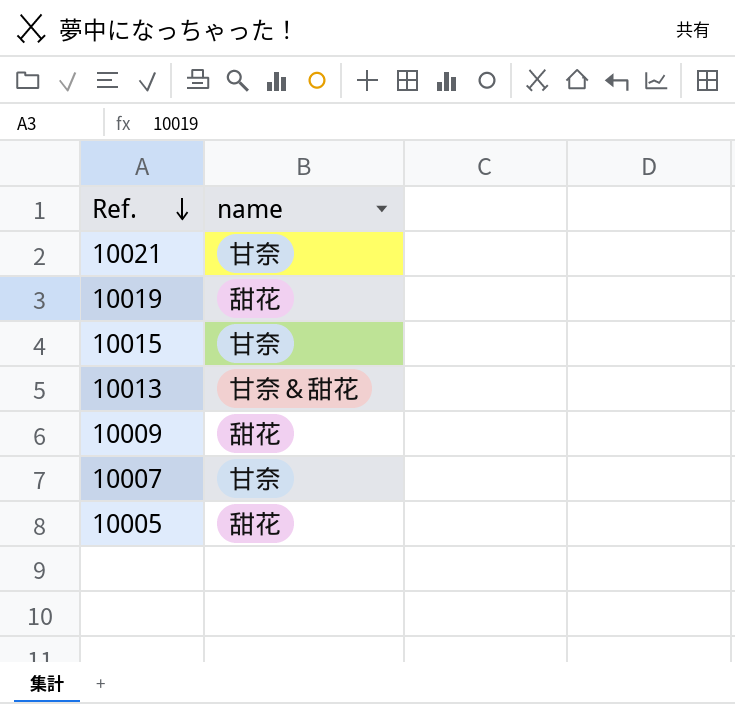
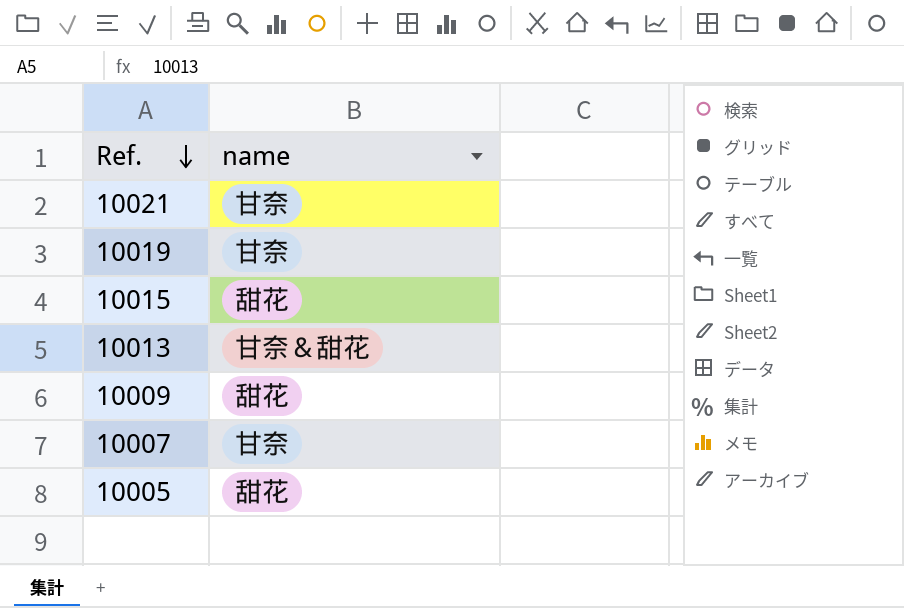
10019 | name: 甜花 -> 甘奈
10015 | name: 甘奈 -> 甜花

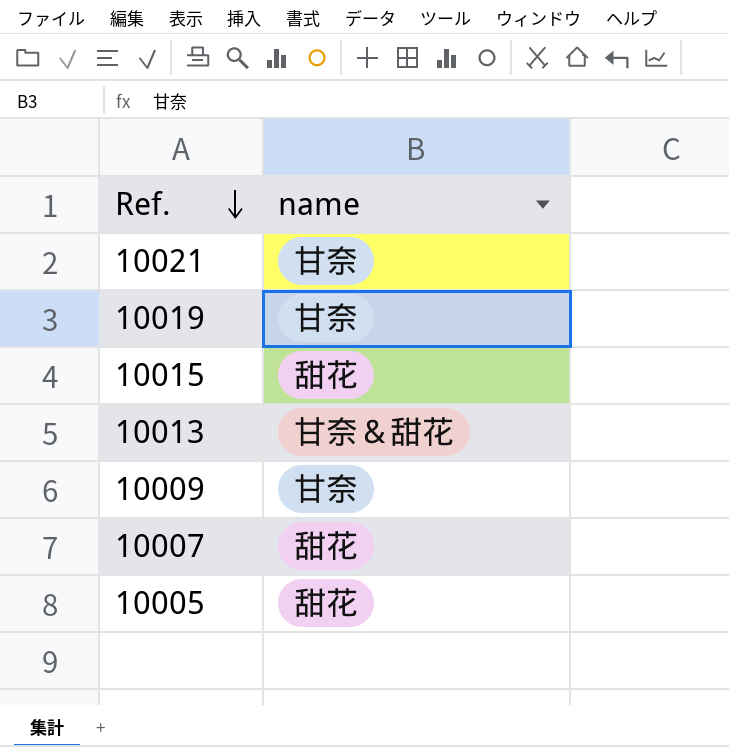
10009 | name: 甜花 -> 甘奈
10007 | name: 甘奈 -> 甜花

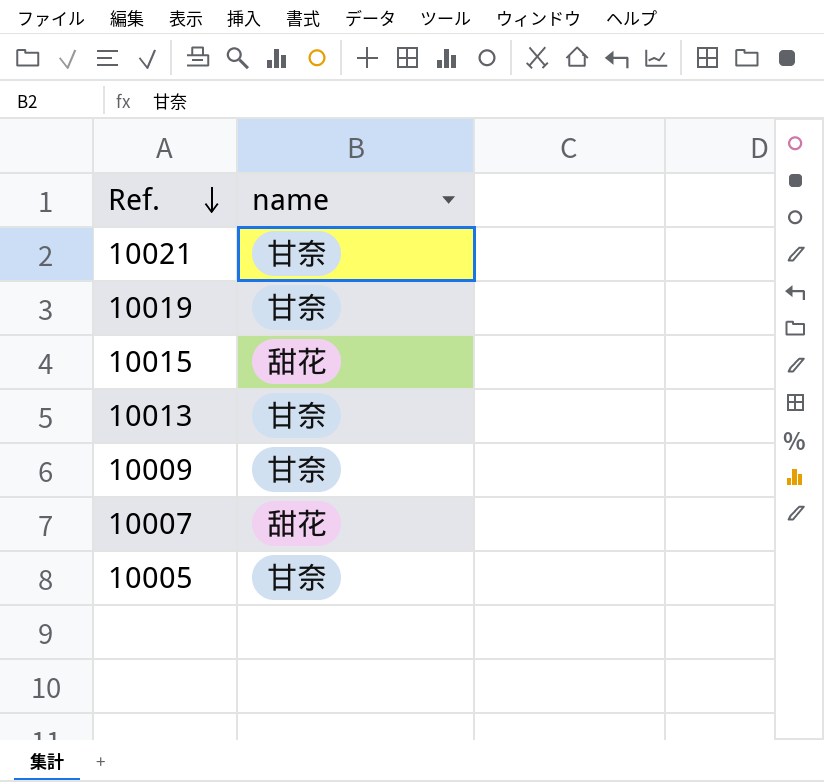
10013 | name: 甘奈＆甜花 -> 甘奈
10005 | name: 甜花 -> 甘奈

